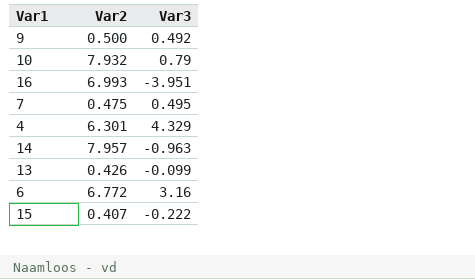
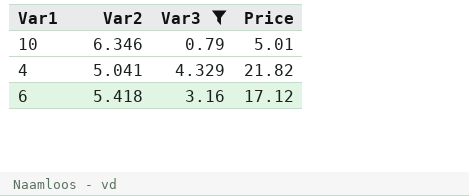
filter: none -> Var3 >= 0.79
column Price | formula: none -> [Var2] * [Var3]
10 | Var2: 7.932 -> 6.346
4 | Var2: 6.301 -> 5.041
6 | Var2: 6.772 -> 5.418

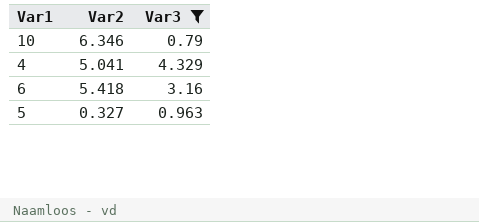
column Price | formula: [Var2] * [Var3] -> none
row 5: none -> 0.327 | 0.963

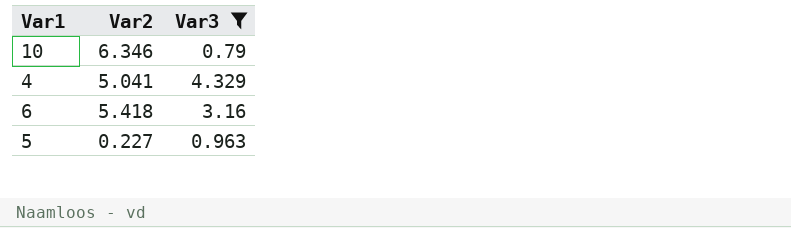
5 | Var2: 0.327 -> 0.227

